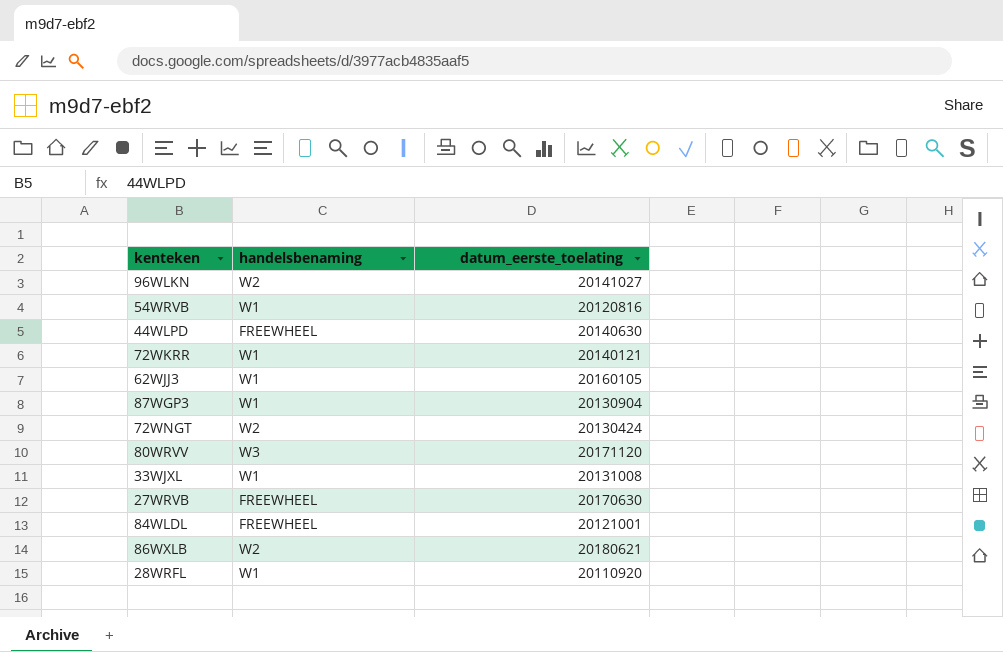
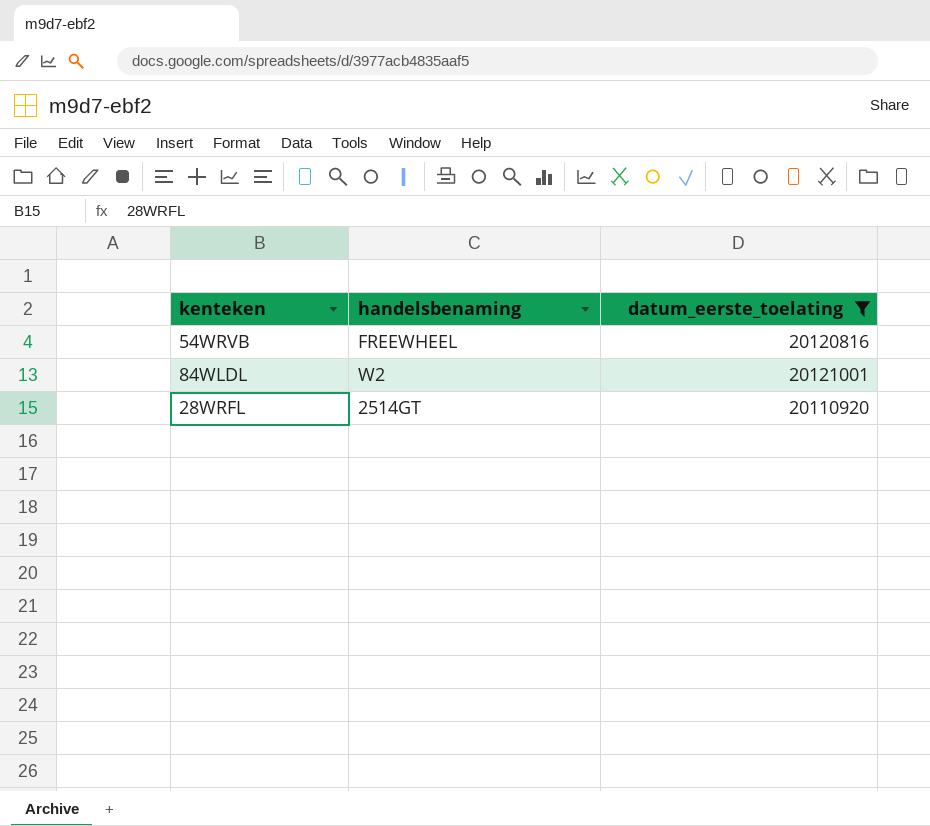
filter: none -> datum_eerste_toelating <= 20121001
54WRVB | handelsbenaming: W1 -> FREEWHEEL
84WLDL | handelsbenaming: FREEWHEEL -> W2
28WRFL | handelsbenaming: W1 -> 2514GT

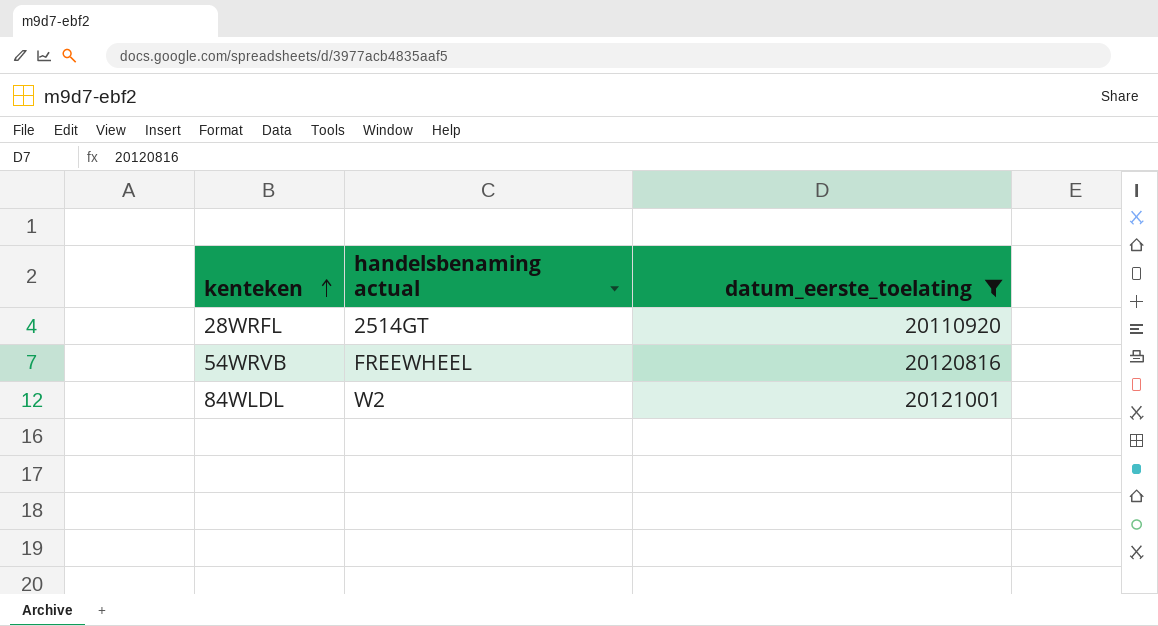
row order: none -> kenteken ascending
column name: handelsbenaming -> handelsbenaming actual

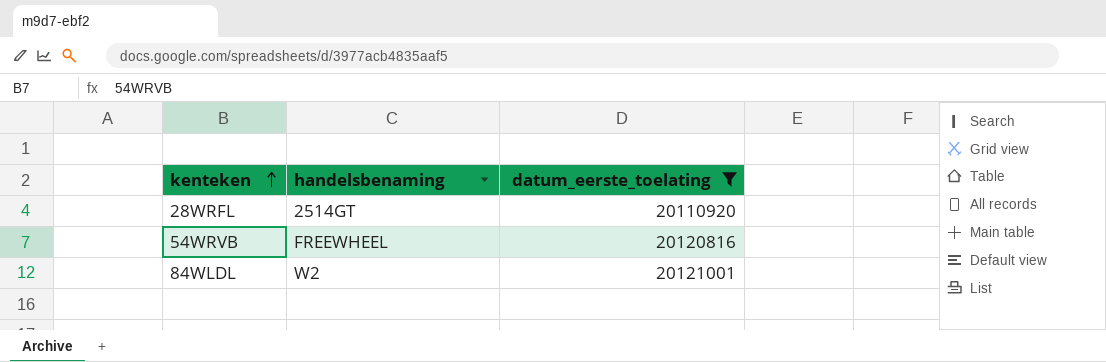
column name: handelsbenaming actual -> handelsbenaming

